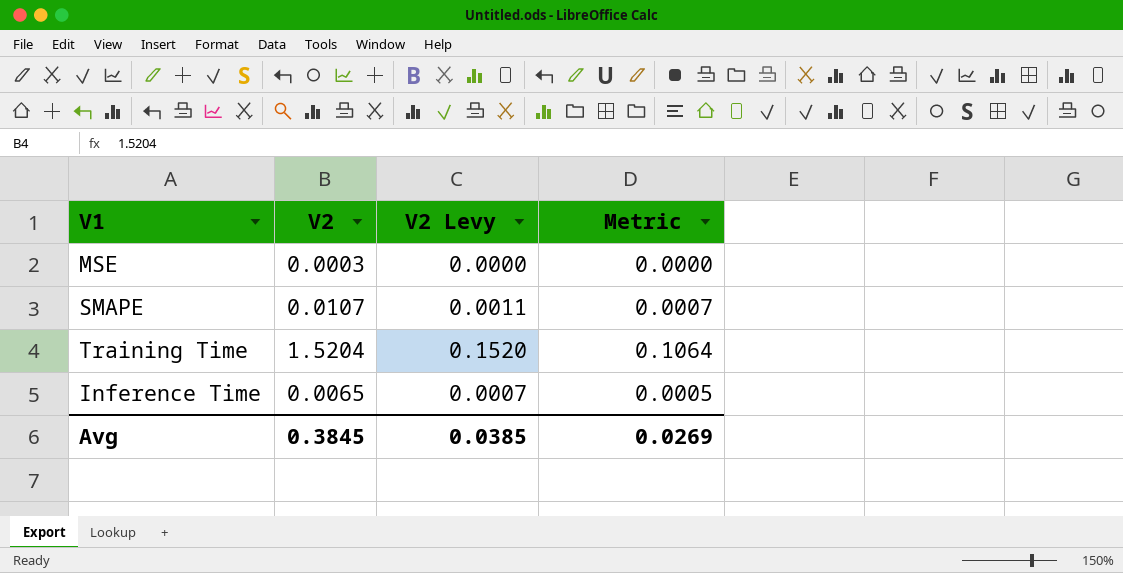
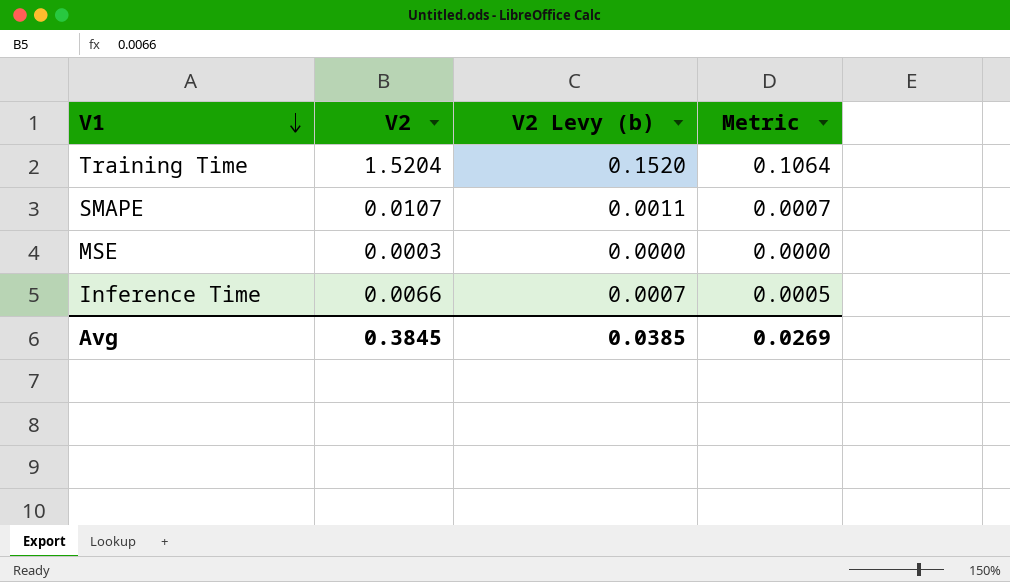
row order: none -> V1 descending
column name: V2 Levy -> V2 Levy (b)
Inference Time | V2: 0.0065 -> 0.0066

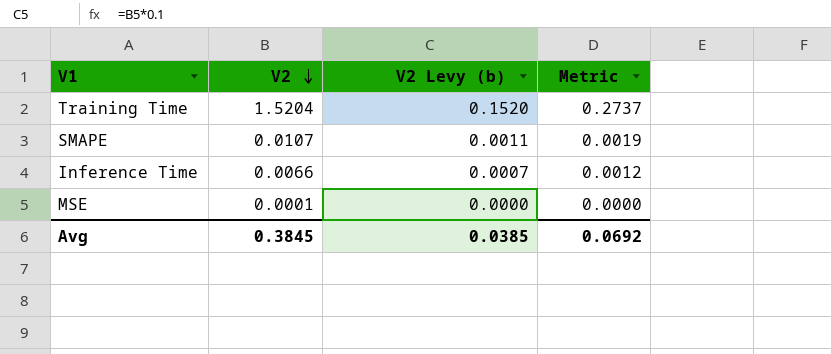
row order: V1 descending -> V2 descending
column Metric | formula: [V2] * 0.07 -> [V2] * 0.18
MSE | V2: 0.0003 -> 0.0001
Avg | Metric: 0.0269 -> 0.0692

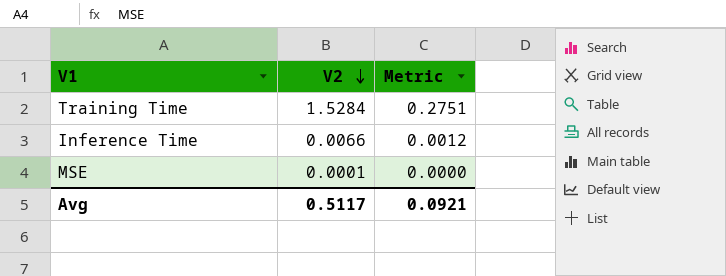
column V2 Levy (b) | formula: [V2] * 0.1 -> none
row SMAPE: 0.0107 | 0.0011 | 0.0019 -> none
Training Time | V2: 1.5204 -> 1.5284
Training Time | Metric: 0.2737 -> 0.2751
Avg | V2: 0.3845 -> 0.5117
Avg | Metric: 0.0692 -> 0.0921

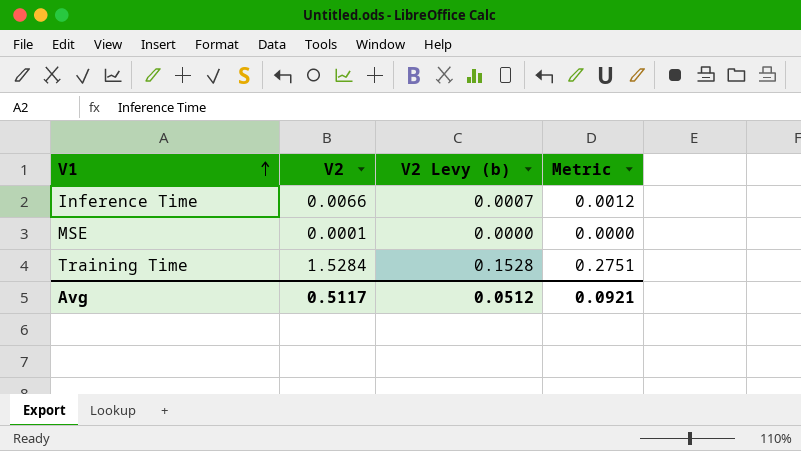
row order: V2 descending -> V1 ascending
column V2 Levy (b) | formula: none -> [V2] * 0.1

